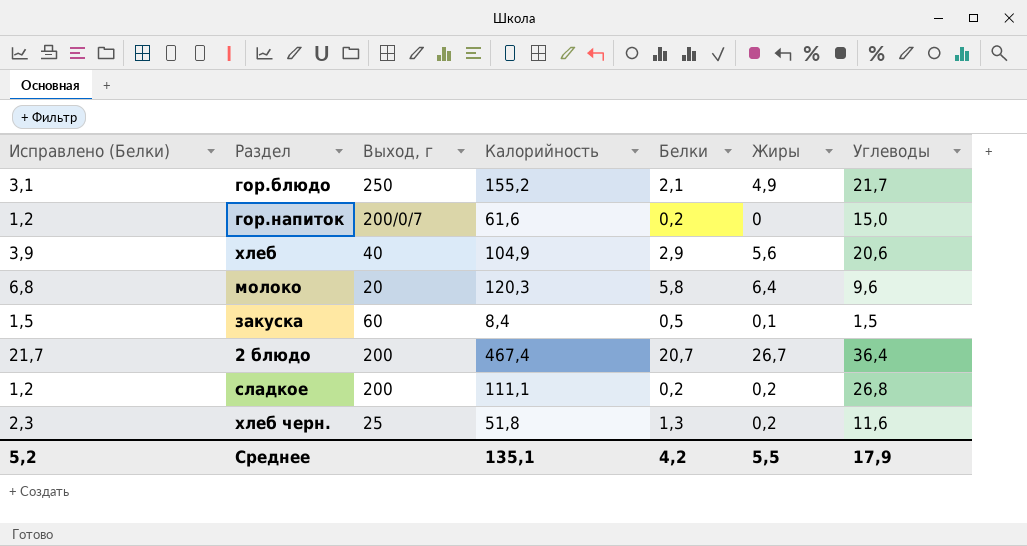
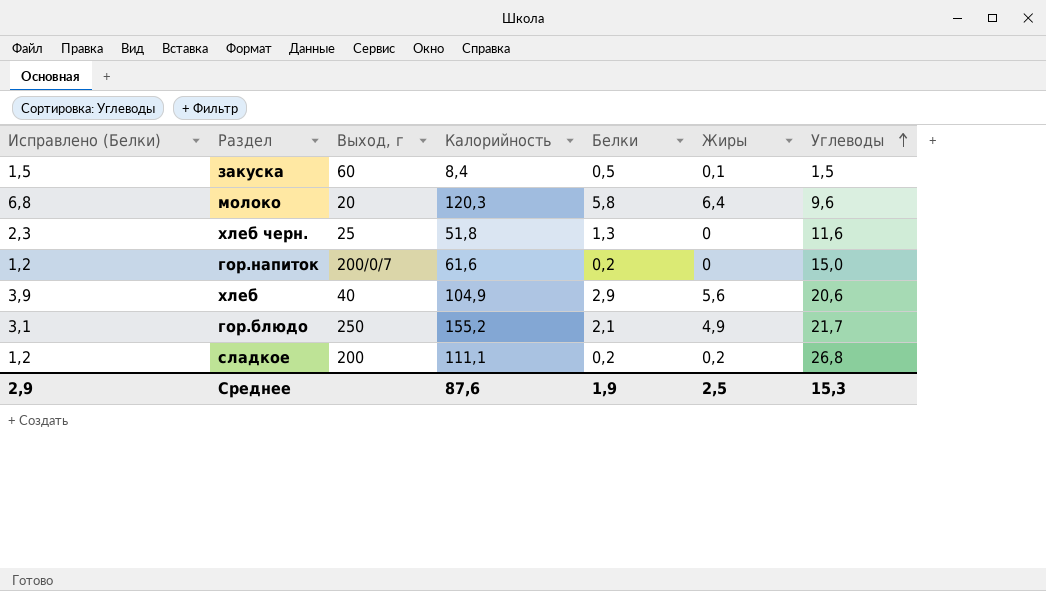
row order: none -> Углеводы ascending
row 2 блюдо: 21,7 | 200 | 467,4 | 20,7 | 26,7 | 36,4 -> none
хлеб черн. | Жиры: 0,2 -> 0
Среднее | Исправлено (Белки): 5,2 -> 2,9
Среднее | Калорийность: 135,1 -> 87,6
Среднее | Белки: 4,2 -> 1,9
Среднее | Жиры: 5,5 -> 2,5
Среднее | Углеводы: 17,9 -> 15,3

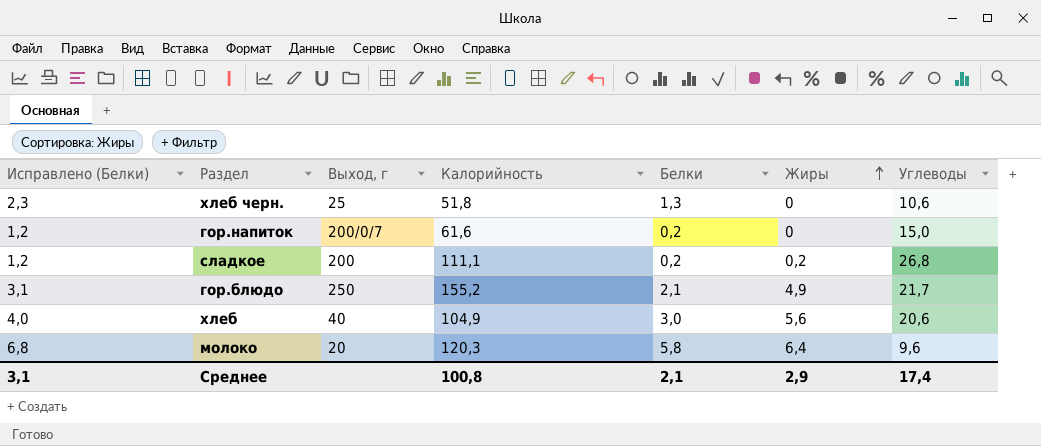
row order: Углеводы ascending -> Жиры ascending
row закуска: 1,5 | 60 | 8,4 | 0,5 | 0,1 | 1,5 -> none
хлеб черн. | Углеводы: 11,6 -> 10,6
хлеб | Исправлено (Белки): 3,9 -> 4,0
хлеб | Белки: 2,9 -> 3,0
Среднее | Исправлено (Белки): 2,9 -> 3,1
Среднее | Калорийность: 87,6 -> 100,8
Среднее | Белки: 1,9 -> 2,1
Среднее | Жиры: 2,5 -> 2,9
Среднее | Углеводы: 15,3 -> 17,4

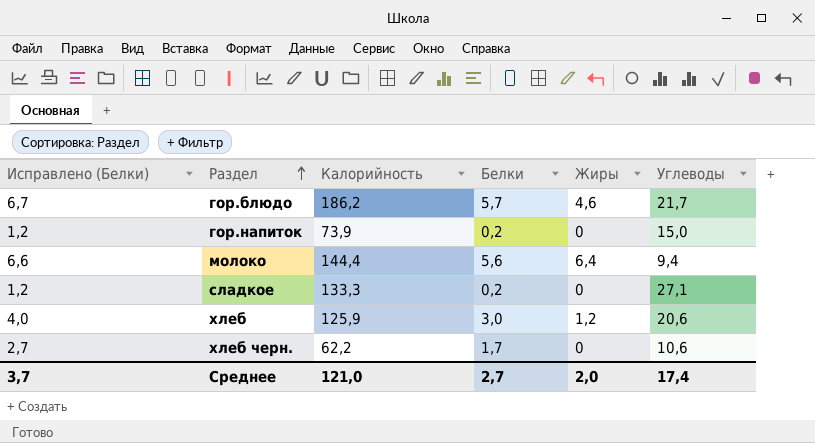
row order: Жиры ascending -> Раздел ascending
column Выход, г | position: 3 -> none
гор.блюдо | Исправлено (Белки): 3,1 -> 6,7
гор.блюдо | Калорийность: 155,2 -> 186,2
гор.блюдо | Белки: 2,1 -> 5,7
гор.блюдо | Жиры: 4,9 -> 4,6
гор.напиток | Калорийность: 61,6 -> 73,9
молоко | Исправлено (Белки): 6,8 -> 6,6
молоко | Калорийность: 120,3 -> 144,4
молоко | Белки: 5,8 -> 5,6
молоко | Углеводы: 9,6 -> 9,4
сладкое | Калорийность: 111,1 -> 133,3
сладкое | Жиры: 0,2 -> 0
сладкое | Углеводы: 26,8 -> 27,1
хлеб | Калорийность: 104,9 -> 125,9
хлеб | Жиры: 5,6 -> 1,2
хлеб черн. | Исправлено (Белки): 2,3 -> 2,7
хлеб черн. | Калорийность: 51,8 -> 62,2
хлеб черн. | Белки: 1,3 -> 1,7
Среднее | Исправлено (Белки): 3,1 -> 3,7
Среднее | Калорийность: 100,8 -> 121,0
Среднее | Белки: 2,1 -> 2,7
Среднее | Жиры: 2,9 -> 2,0

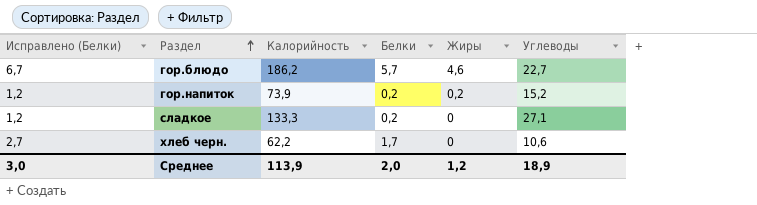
row молоко: 6,6 | 144,4 | 5,6 | 6,4 | 9,4 -> none
row хлеб: 4,0 | 125,9 | 3,0 | 1,2 | 20,6 -> none
гор.блюдо | Углеводы: 21,7 -> 22,7
гор.напиток | Жиры: 0 -> 0,2
гор.напиток | Углеводы: 15,0 -> 15,2
Среднее | Исправлено (Белки): 3,7 -> 3,0
Среднее | Калорийность: 121,0 -> 113,9
Среднее | Белки: 2,7 -> 2,0
Среднее | Жиры: 2,0 -> 1,2
Среднее | Углеводы: 17,4 -> 18,9

